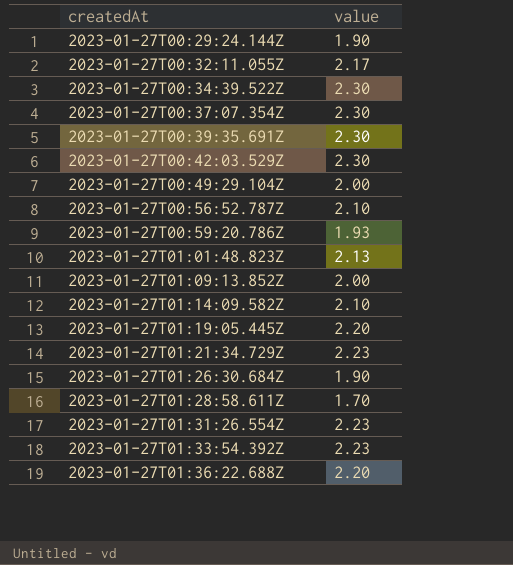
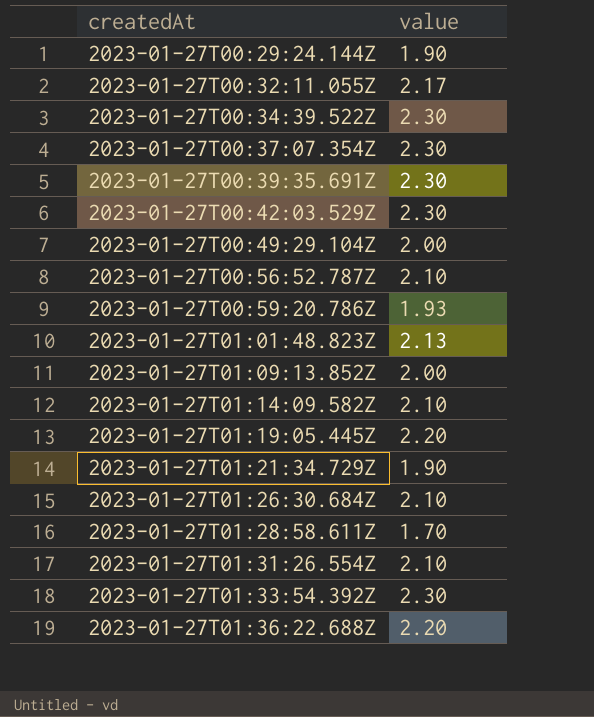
2023-01-27T01:21:34.729Z | value: 2.23 -> 1.90
2023-01-27T01:26:30.684Z | value: 1.90 -> 2.10
2023-01-27T01:31:26.554Z | value: 2.23 -> 2.10
2023-01-27T01:33:54.392Z | value: 2.23 -> 2.30

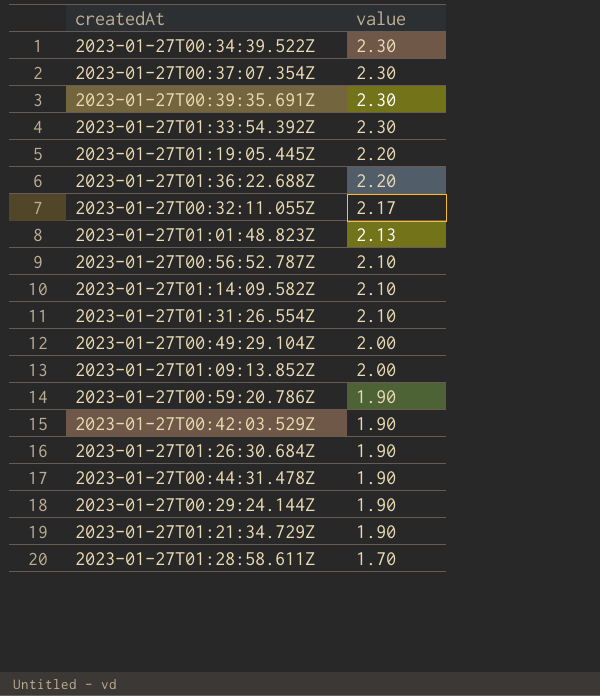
row order: createdAt ascending -> value descending
2023-01-27T00:59:20.786Z | value: 1.93 -> 1.90
2023-01-27T00:42:03.529Z | value: 2.30 -> 1.90
2023-01-27T01:26:30.684Z | value: 2.10 -> 1.90
row 2023-01-27T00:44:31.478Z: none -> 1.90

